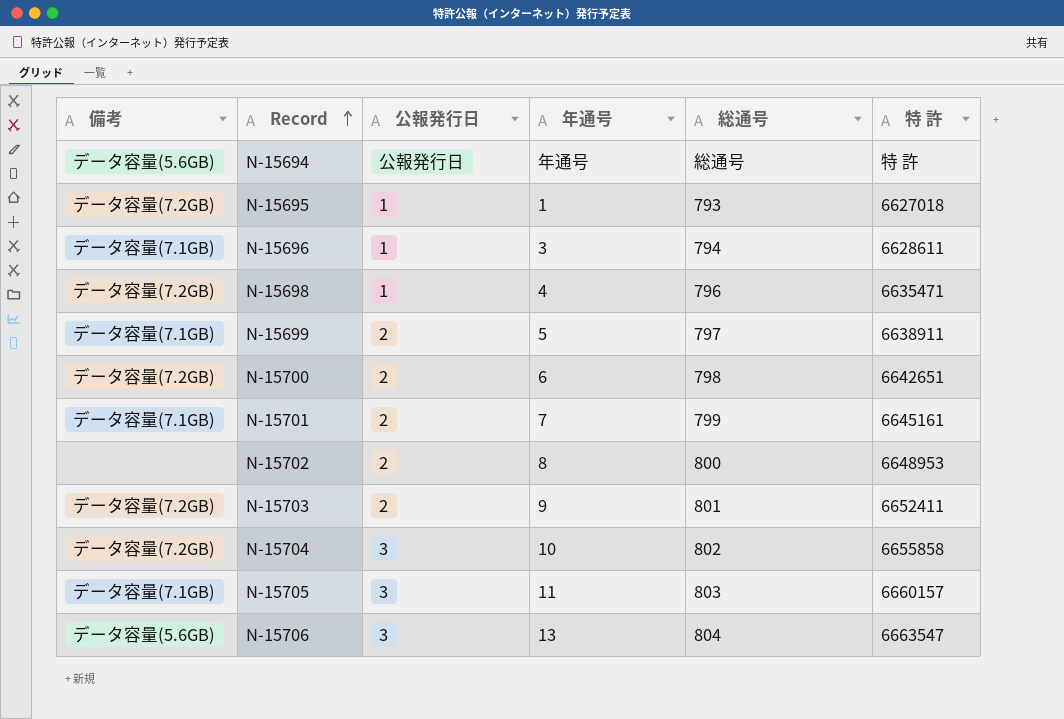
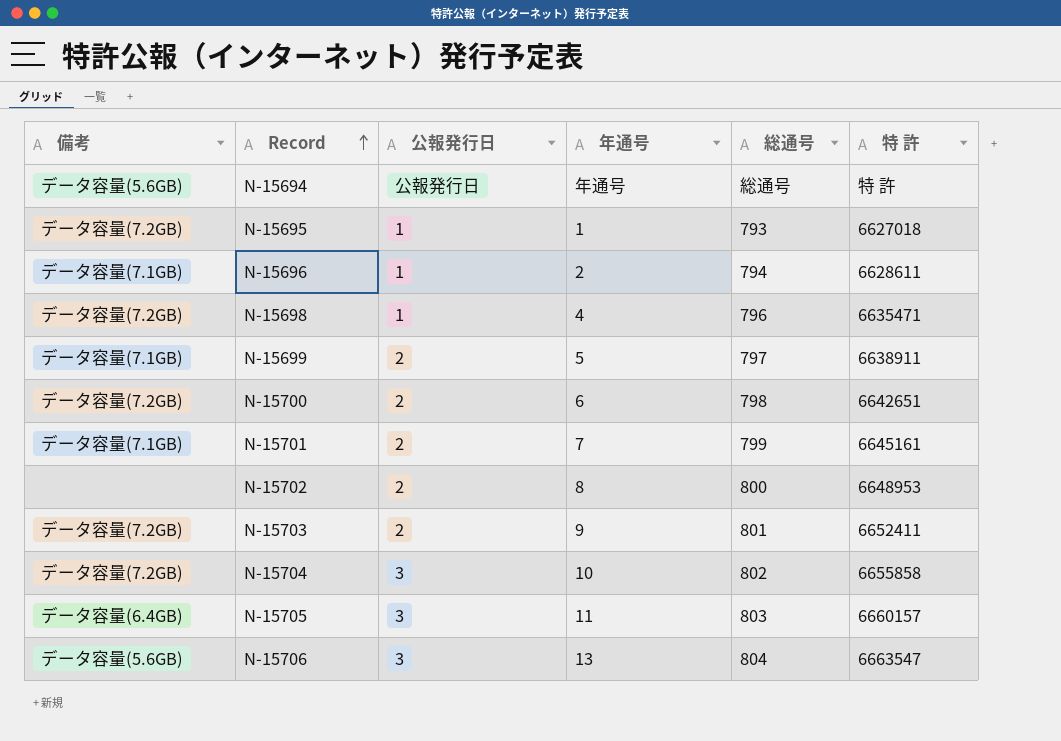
N-15696 | 年通号: 3 -> 2
N-15705 | 備考: データ容量(7.1GB) -> データ容量(6.4GB)

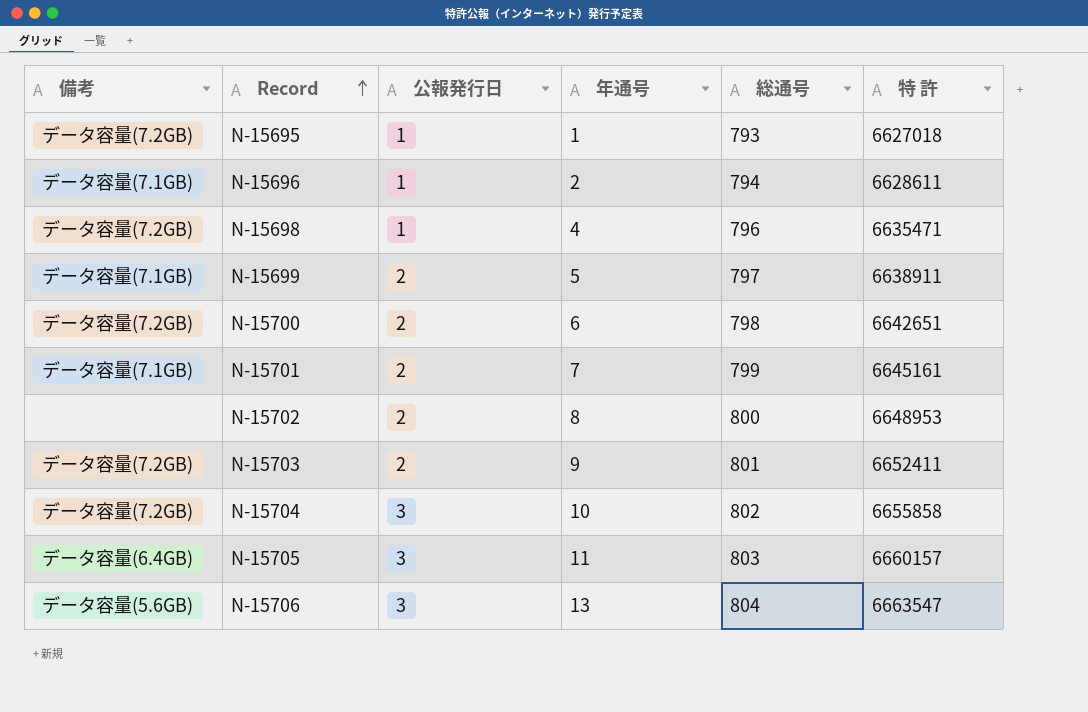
row N-15694: データ容量(5.6GB) | 公報発行日 | 年通号 | 総通号 | 特 許 -> none

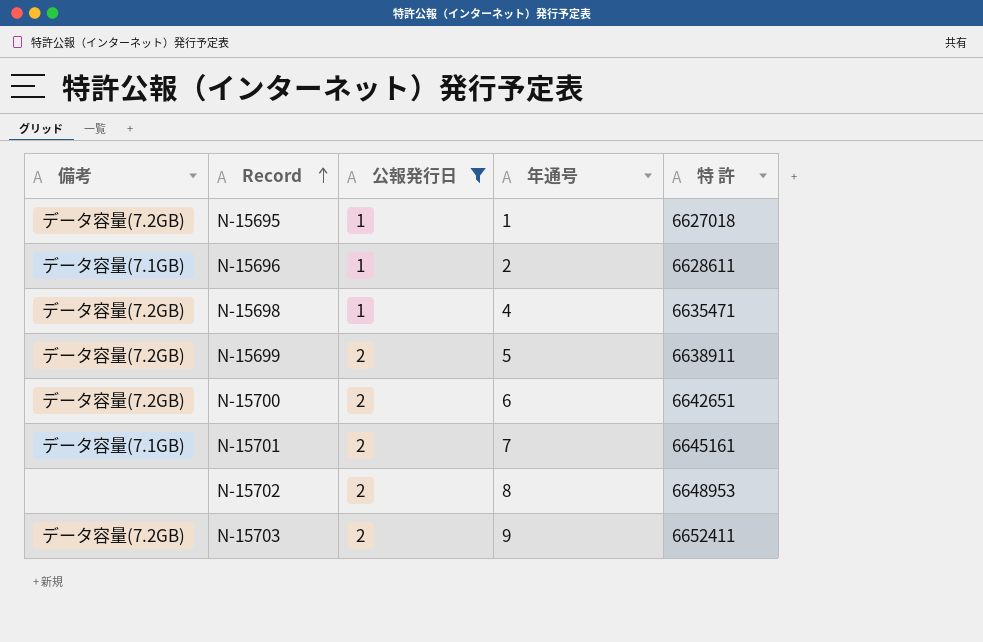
filter: none -> 公報発行日 != 3
column 総通号 | position: 5 -> none
N-15699 | 備考: データ容量(7.1GB) -> データ容量(7.2GB)

